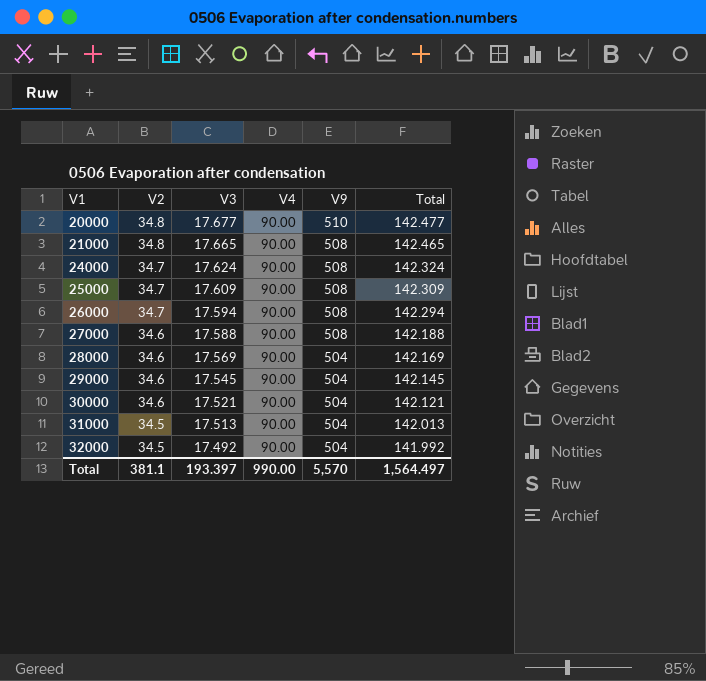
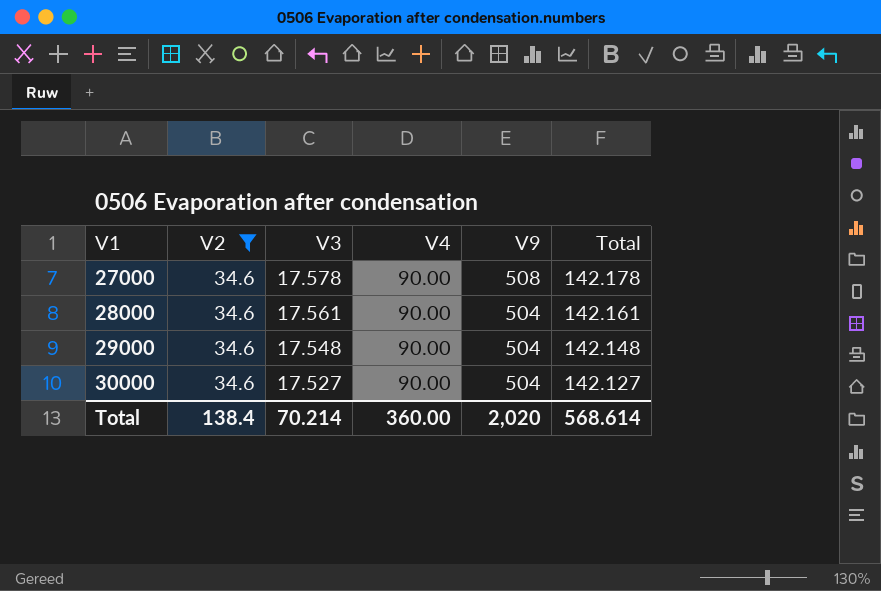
filter: none -> V2 = 34.6
27000 | V3: 17.588 -> 17.578
27000 | Total: 142.188 -> 142.178
28000 | V3: 17.569 -> 17.561
28000 | Total: 142.169 -> 142.161
29000 | V3: 17.545 -> 17.548
29000 | Total: 142.145 -> 142.148
30000 | V3: 17.521 -> 17.527
30000 | Total: 142.121 -> 142.127
Total | V2: 381.1 -> 138.4
Total | V3: 193.397 -> 70.214
Total | V4: 990.00 -> 360.00
Total | V9: 5,570 -> 2,020
Total | Total: 1,564.497 -> 568.614

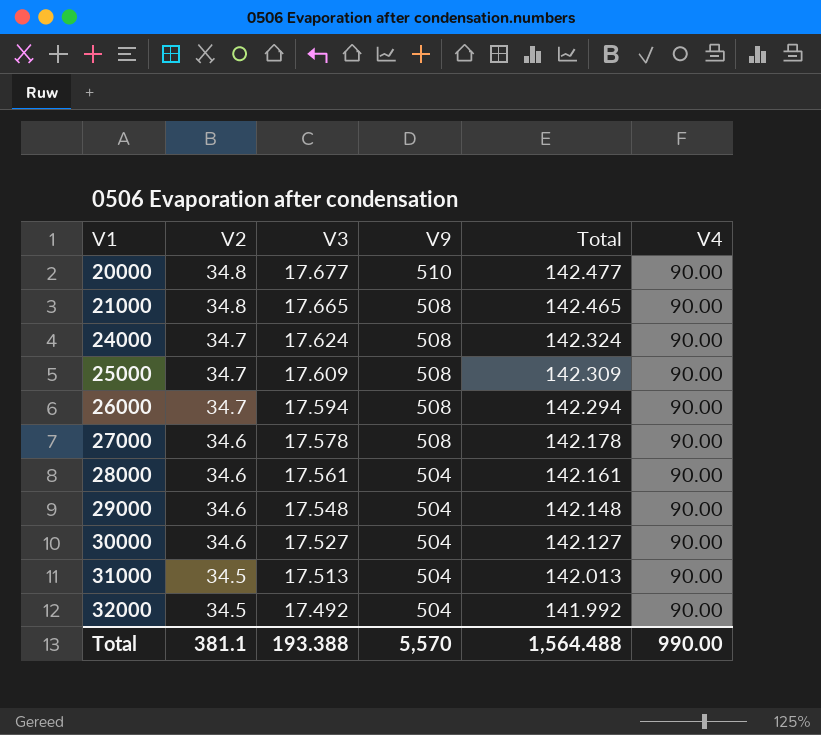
filter: V2 = 34.6 -> none
column V4 | position: 4 -> 6
Total | V2: 138.4 -> 381.1
Total | V3: 70.214 -> 193.388
Total | V9: 2,020 -> 5,570
Total | Total: 568.614 -> 1,564.488
Total | V4: 360.00 -> 990.00

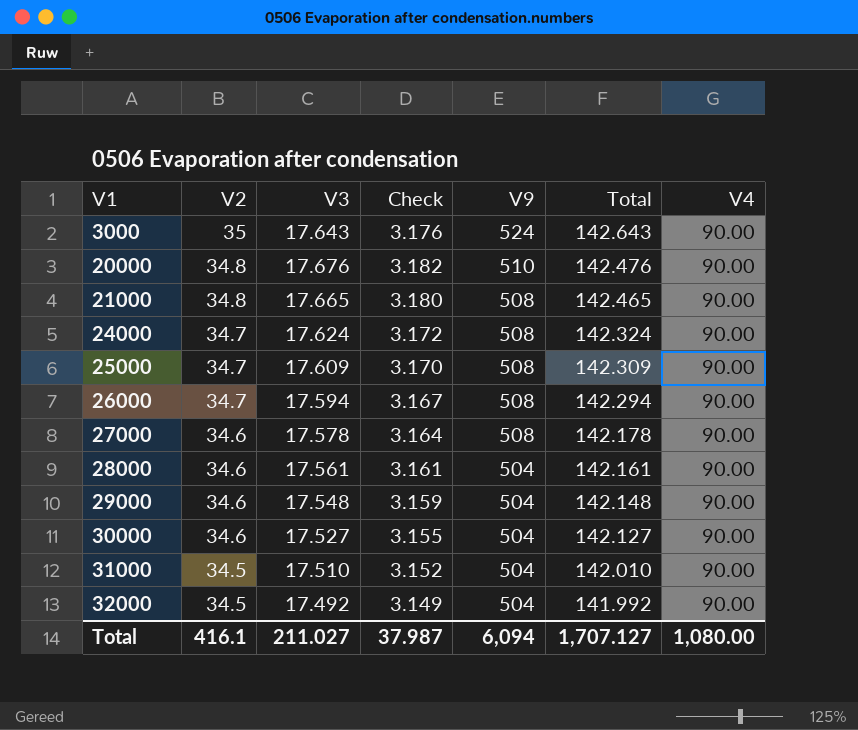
column Check | formula: none -> [V3] * 0.18
row 3000: none -> 35 | 17.643 | 3.176 | 524 | 142.643 | 90.00
20000 | V3: 17.677 -> 17.676
20000 | Total: 142.477 -> 142.476
31000 | V3: 17.513 -> 17.510
31000 | Total: 142.013 -> 142.010
Total | V2: 381.1 -> 416.1
Total | V3: 193.388 -> 211.027
Total | V9: 5,570 -> 6,094
Total | Total: 1,564.488 -> 1,707.127
Total | V4: 990.00 -> 1,080.00

